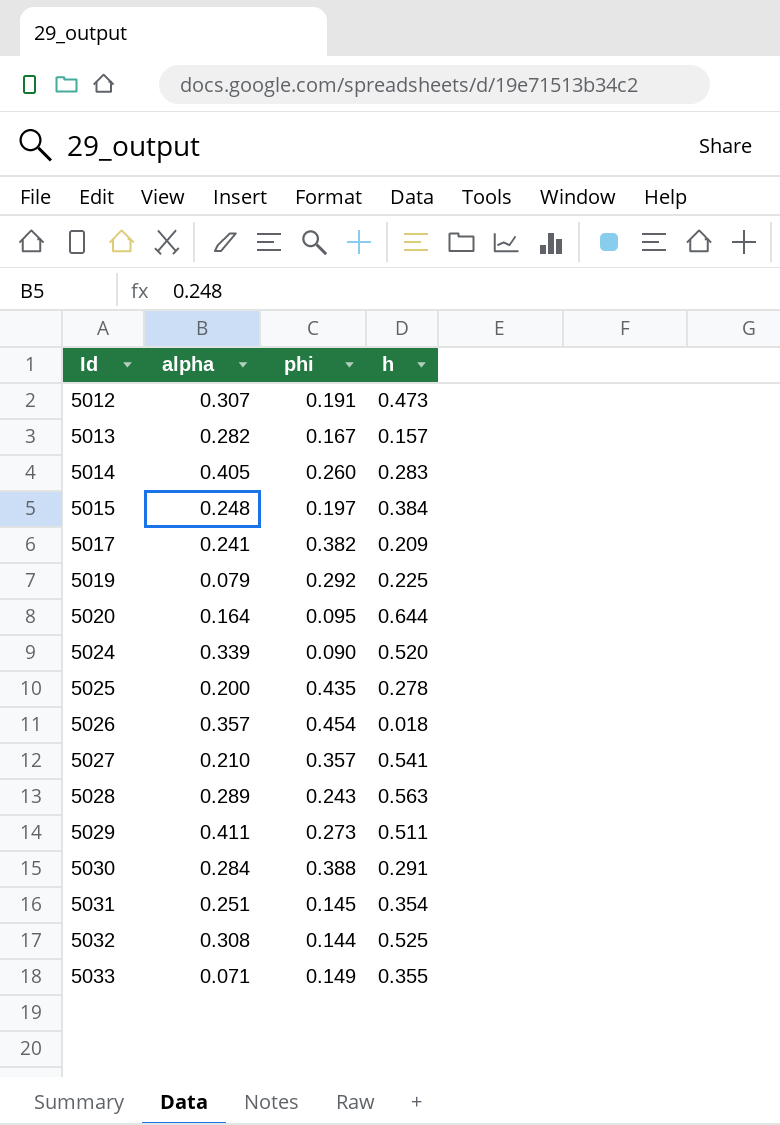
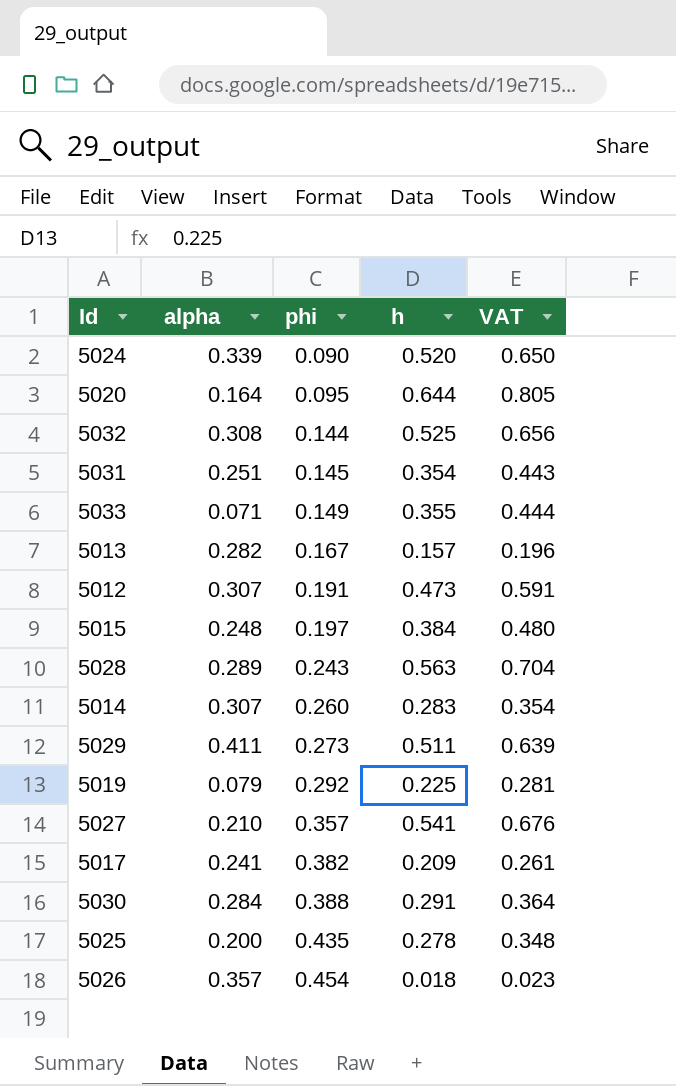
row order: Id ascending -> phi ascending
column VAT | formula: none -> [h] * 1.25
5014 | alpha: 0.405 -> 0.307

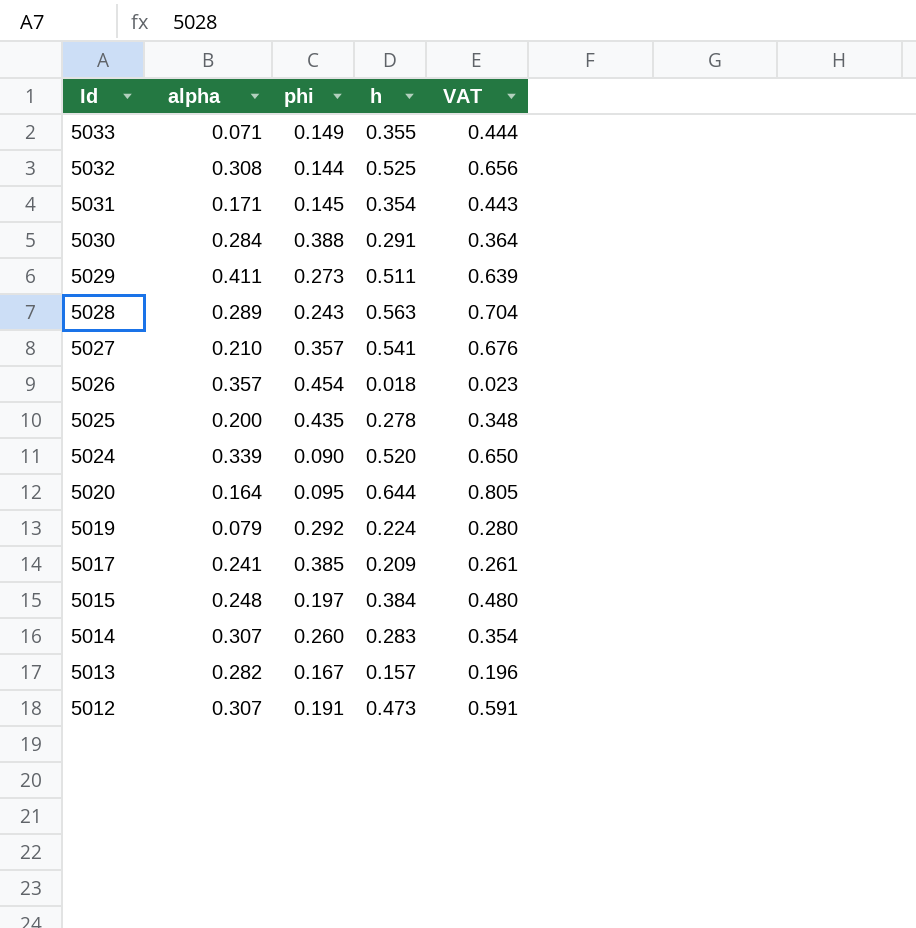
row order: phi ascending -> Id descending
5031 | alpha: 0.251 -> 0.171
5019 | h: 0.225 -> 0.224
5019 | VAT: 0.281 -> 0.280
5017 | phi: 0.382 -> 0.385

